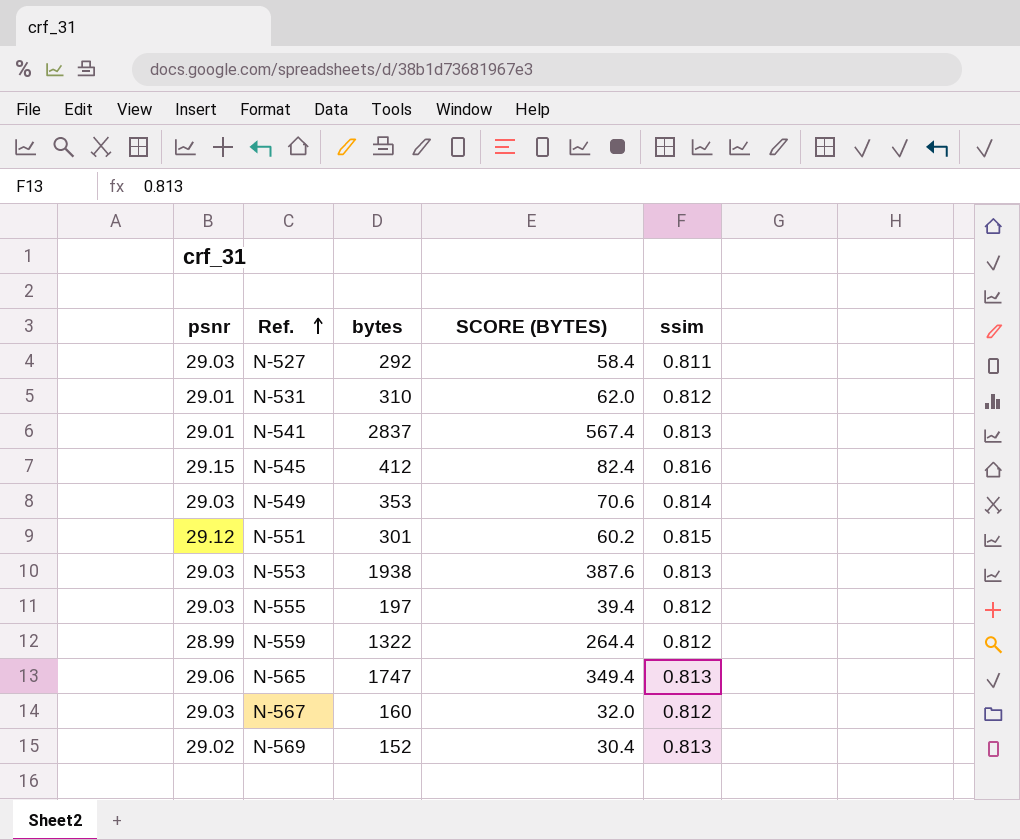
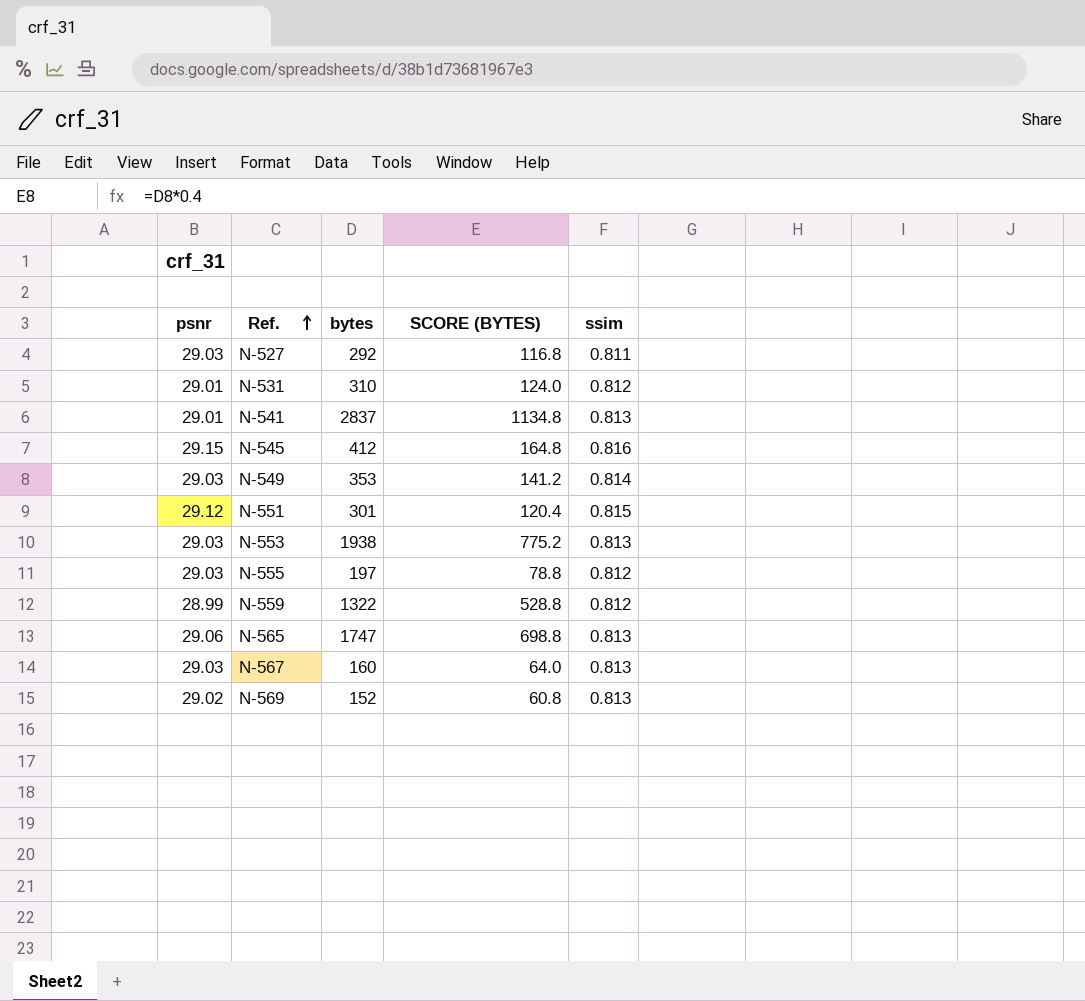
column SCORE (BYTES) | formula: [bytes] * 0.2 -> [bytes] * 0.4
N-567 | ssim: 0.812 -> 0.813

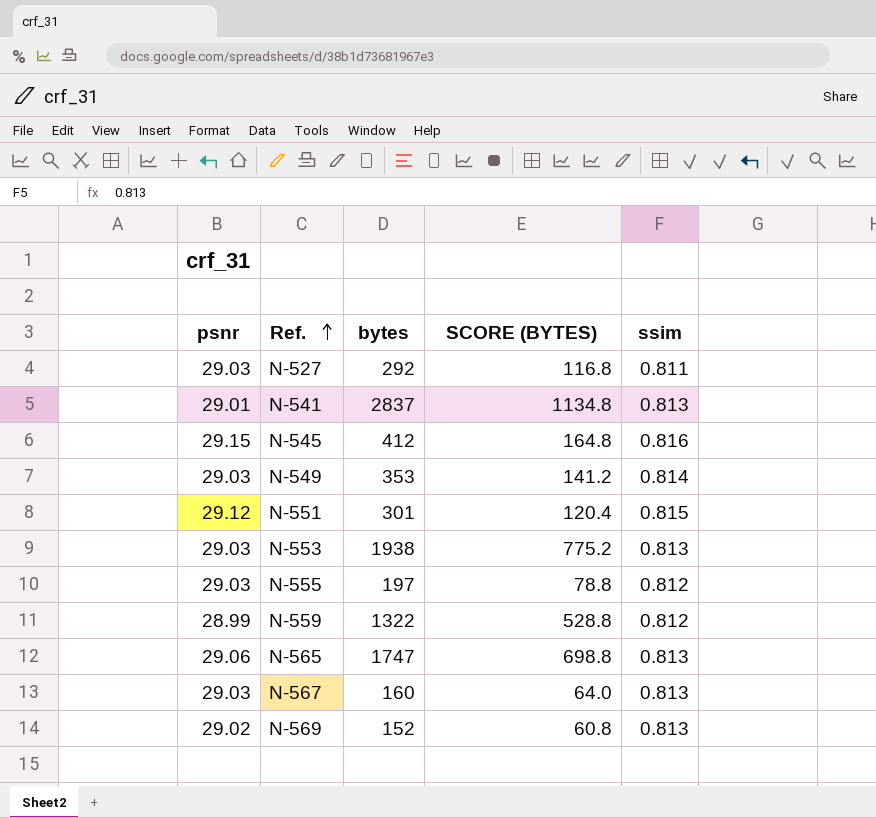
row N-531: 29.01 | 310 | 124.0 | 0.812 -> none

